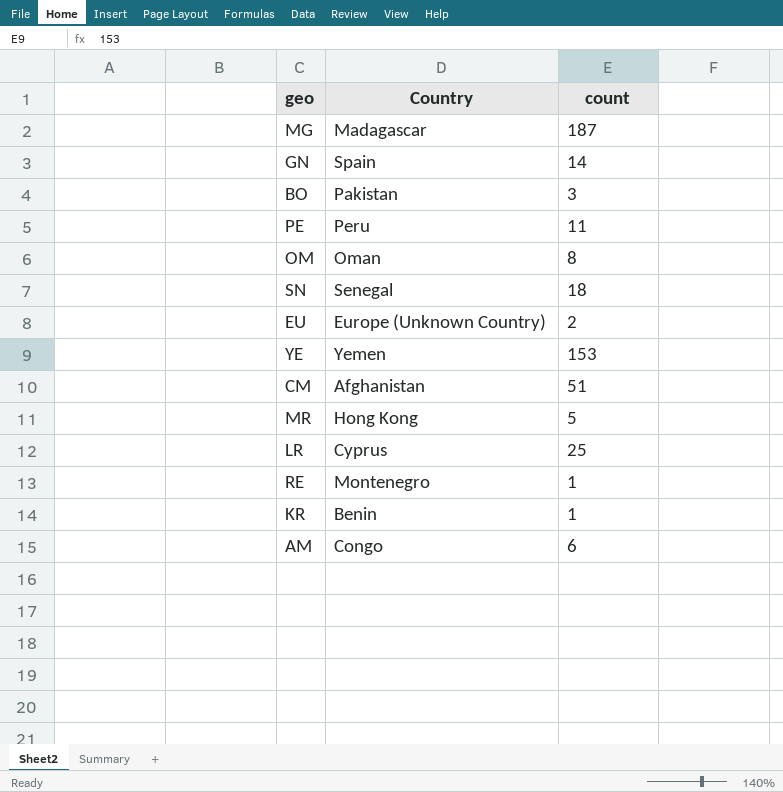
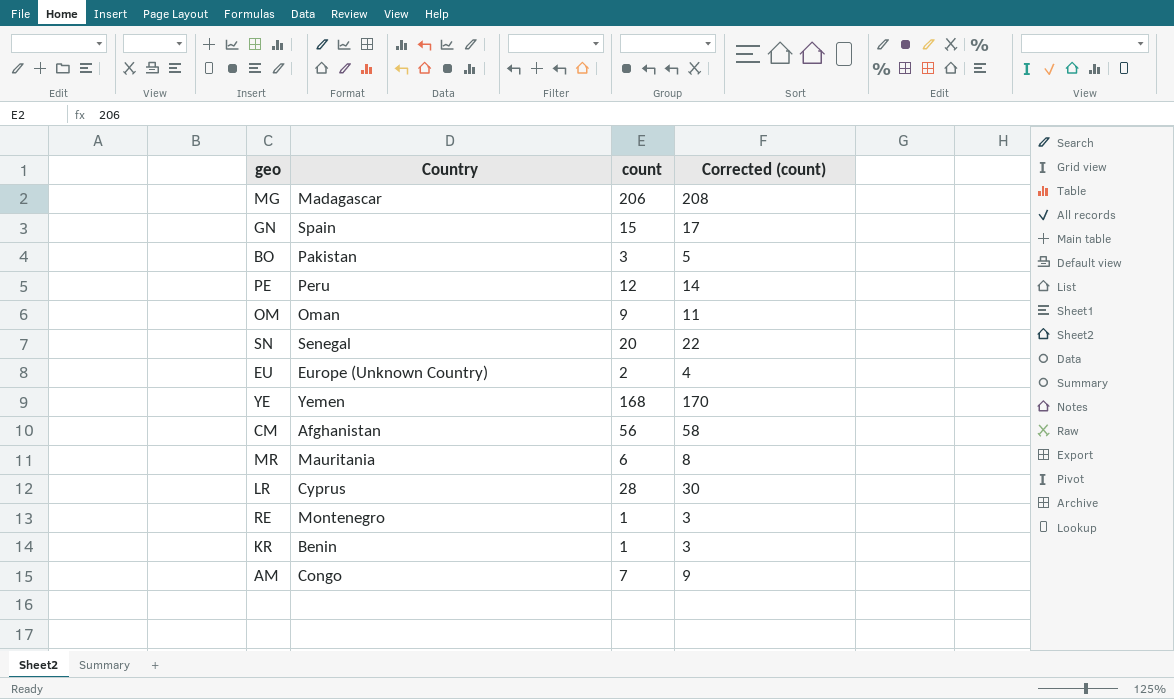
column Corrected (count) | formula: none -> [count] + 2
MG | count: 187 -> 206
GN | count: 14 -> 15
PE | count: 11 -> 12
OM | count: 8 -> 9
SN | count: 18 -> 20
YE | count: 153 -> 168
CM | count: 51 -> 56
MR | Country: Hong Kong -> Mauritania
MR | count: 5 -> 6
LR | count: 25 -> 28
AM | count: 6 -> 7

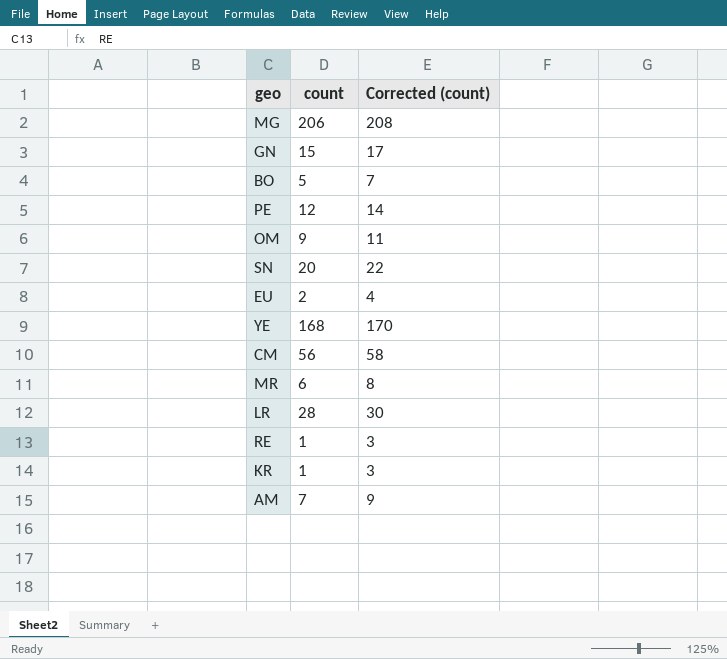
column Country | position: 2 -> none
BO | count: 3 -> 5
BO | Corrected (count): 5 -> 7

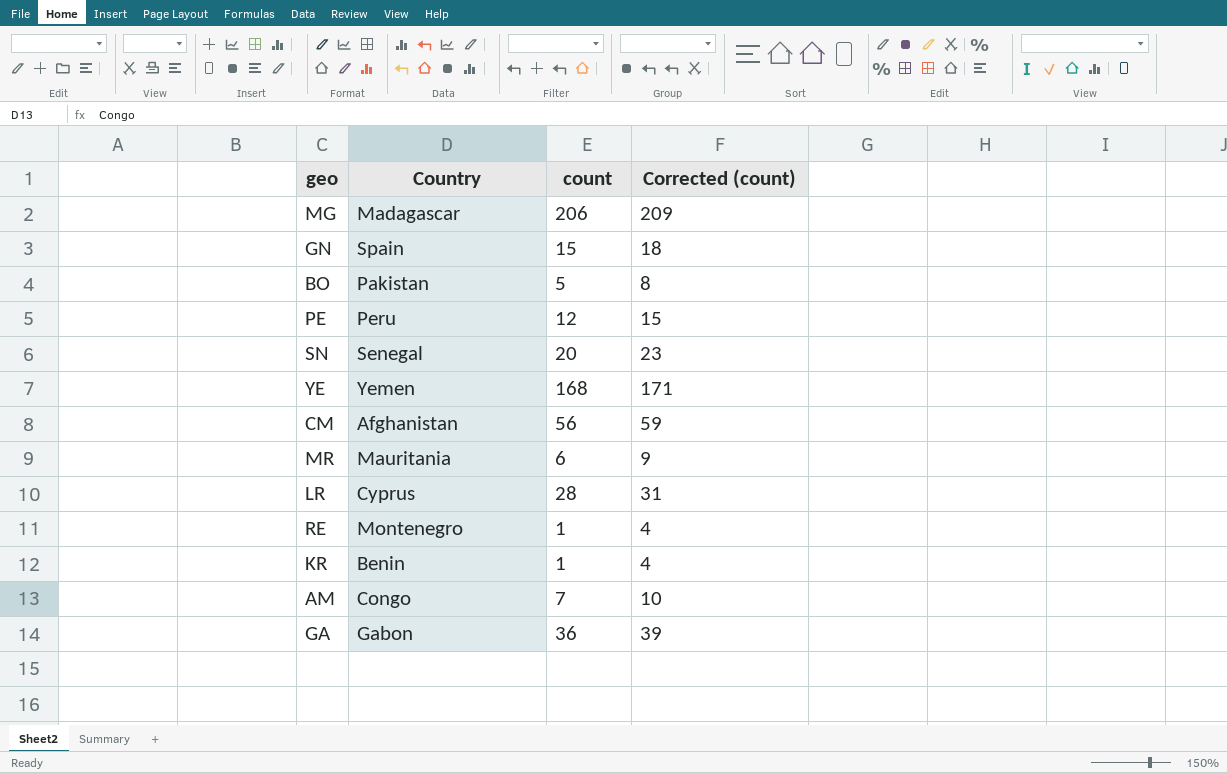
column Country | position: none -> 2
column Corrected (count) | formula: [count] + 2 -> [count] + 3
row OM: 9 | 11 -> none
row EU: 2 | 4 -> none
row GA: none -> Gabon | 36 | 39

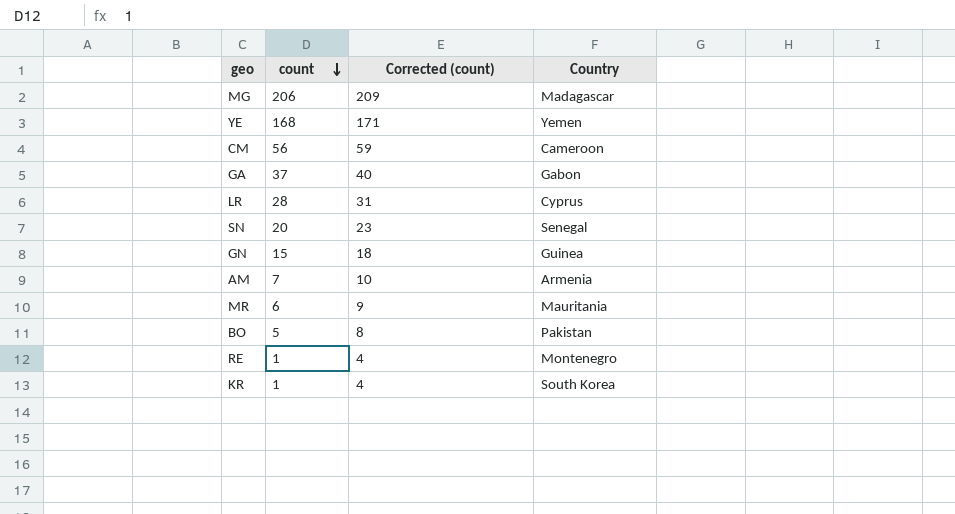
row order: none -> count descending
column Country | position: 2 -> 4
row PE: Peru | 12 | 15 -> none
CM | Country: Afghanistan -> Cameroon
GA | count: 36 -> 37
GA | Corrected (count): 39 -> 40
GN | Country: Spain -> Guinea
AM | Country: Congo -> Armenia
KR | Country: Benin -> South Korea

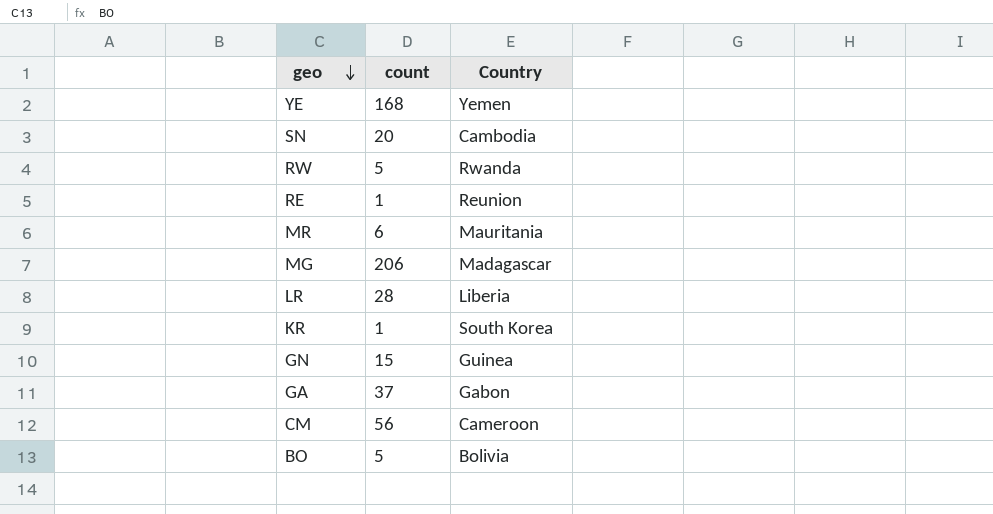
row order: count descending -> geo descending
column Corrected (count) | formula: [count] + 3 -> none
row AM: 7 | 10 | Armenia -> none
SN | Country: Senegal -> Cambodia
row RW: none -> 5 | Rwanda
RE | Country: Montenegro -> Reunion
LR | Country: Cyprus -> Liberia
BO | Country: Pakistan -> Bolivia

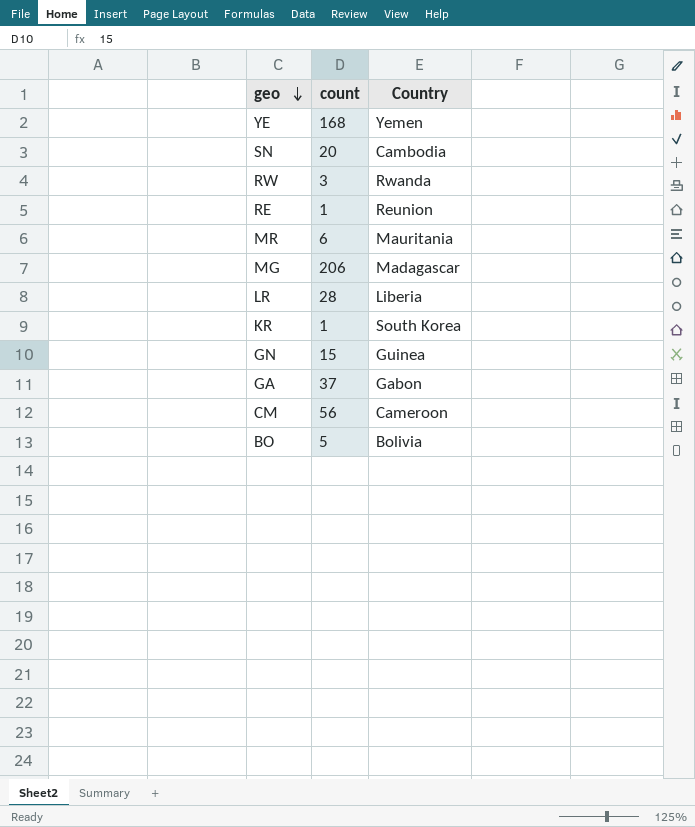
RW | count: 5 -> 3

